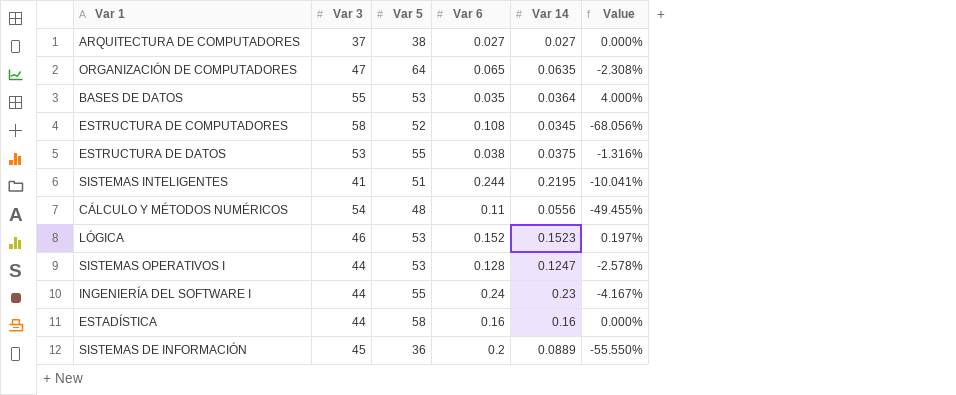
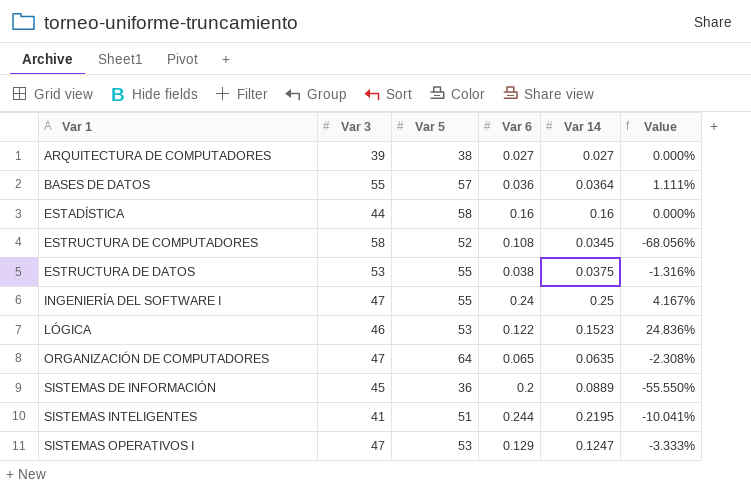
row order: none -> Var 1 ascending
row CÁLCULO Y MÉTODOS NUMÉRICOS: 54 | 48 | 0.11 | 0.0556 | -49.455% -> none
ARQUITECTURA DE COMPUTADORES | Var 3: 37 -> 39
BASES DE DATOS | Var 5: 53 -> 57
BASES DE DATOS | Var 6: 0.035 -> 0.036
BASES DE DATOS | Value: 4.000% -> 1.111%
INGENIERÍA DEL SOFTWARE I | Var 3: 44 -> 47
INGENIERÍA DEL SOFTWARE I | Var 14: 0.23 -> 0.25
INGENIERÍA DEL SOFTWARE I | Value: -4.167% -> 4.167%
LÓGICA | Var 6: 0.152 -> 0.122
LÓGICA | Value: 0.197% -> 24.836%
SISTEMAS OPERATIVOS I | Var 3: 44 -> 47
SISTEMAS OPERATIVOS I | Var 6: 0.128 -> 0.129
SISTEMAS OPERATIVOS I | Value: -2.578% -> -3.333%

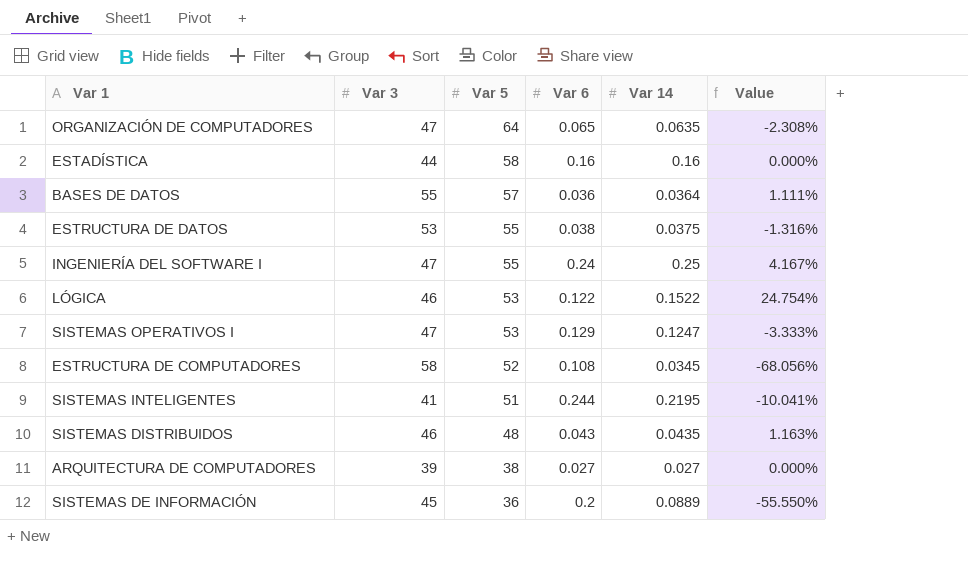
row order: Var 1 ascending -> Var 5 descending
LÓGICA | Var 14: 0.1523 -> 0.1522
LÓGICA | Value: 24.836% -> 24.754%
row SISTEMAS DISTRIBUIDOS: none -> 46 | 48 | 0.043 | 0.0435 | 1.163%

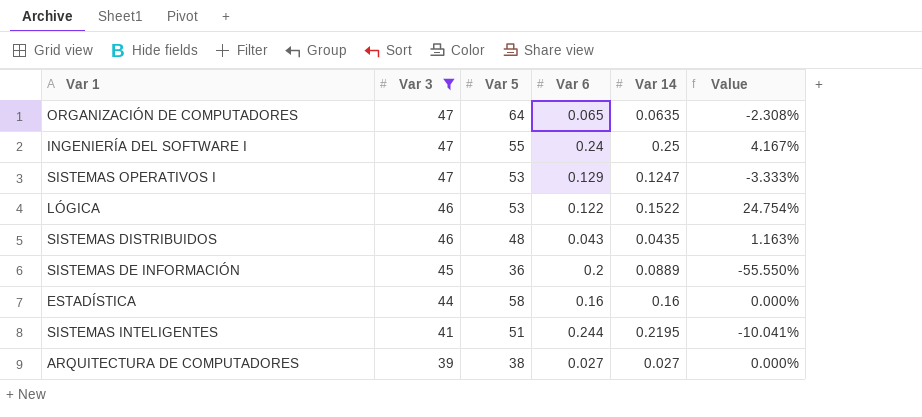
filter: none -> Var 3 <= 47
row order: Var 5 descending -> Var 3 descending

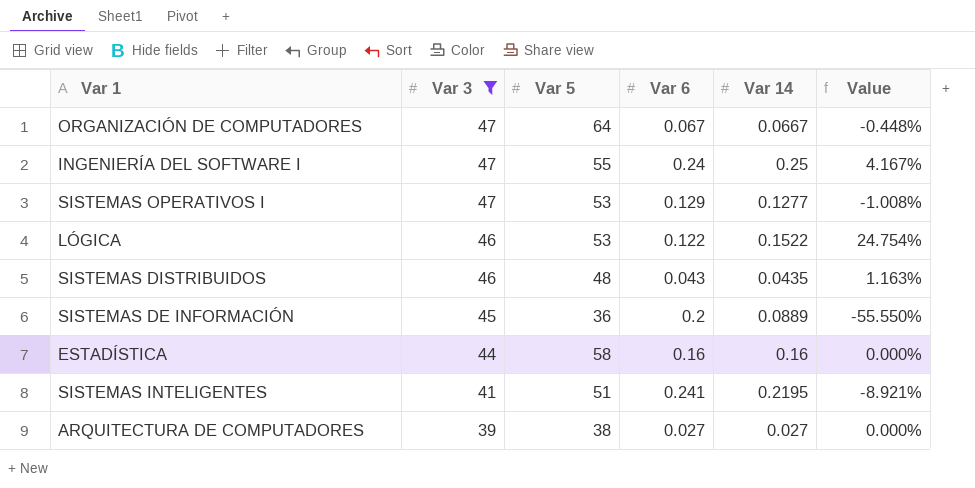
ORGANIZACIÓN DE COMPUTADORES | Var 6: 0.065 -> 0.067
ORGANIZACIÓN DE COMPUTADORES | Var 14: 0.0635 -> 0.0667
ORGANIZACIÓN DE COMPUTADORES | Value: -2.308% -> -0.448%
SISTEMAS OPERATIVOS I | Var 14: 0.1247 -> 0.1277
SISTEMAS OPERATIVOS I | Value: -3.333% -> -1.008%
SISTEMAS INTELIGENTES | Var 6: 0.244 -> 0.241
SISTEMAS INTELIGENTES | Value: -10.041% -> -8.921%

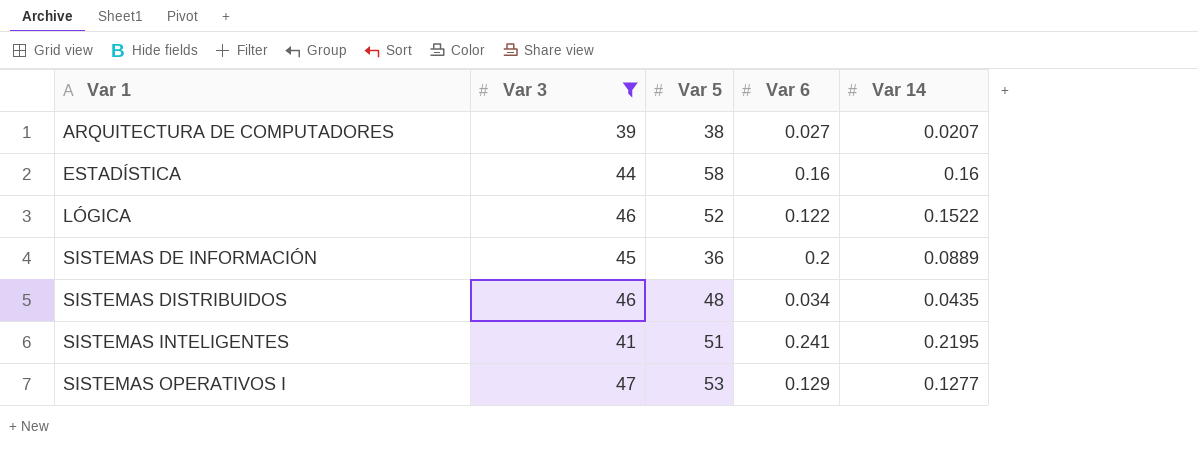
row order: Var 3 descending -> Var 1 ascending
column Value | formula: ([Var 14] - [Var 6]) / [Var 6] -> none
row ORGANIZACIÓN DE COMPUTADORES: 47 | 64 | 0.067 | 0.0667 | -0.448% -> none
row INGENIERÍA DEL SOFTWARE I: 47 | 55 | 0.24 | 0.25 | 4.167% -> none
ARQUITECTURA DE COMPUTADORES | Var 14: 0.027 -> 0.0207
LÓGICA | Var 5: 53 -> 52
SISTEMAS DISTRIBUIDOS | Var 6: 0.043 -> 0.034

